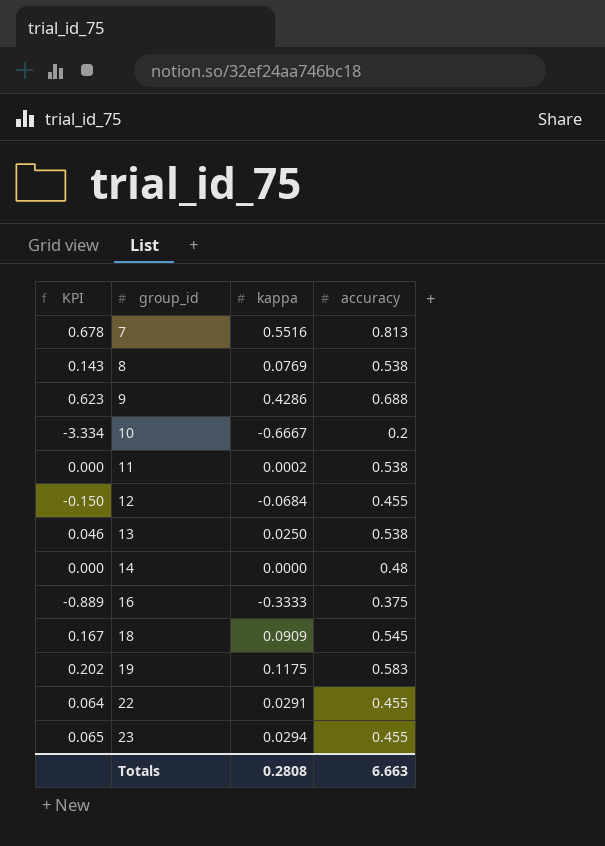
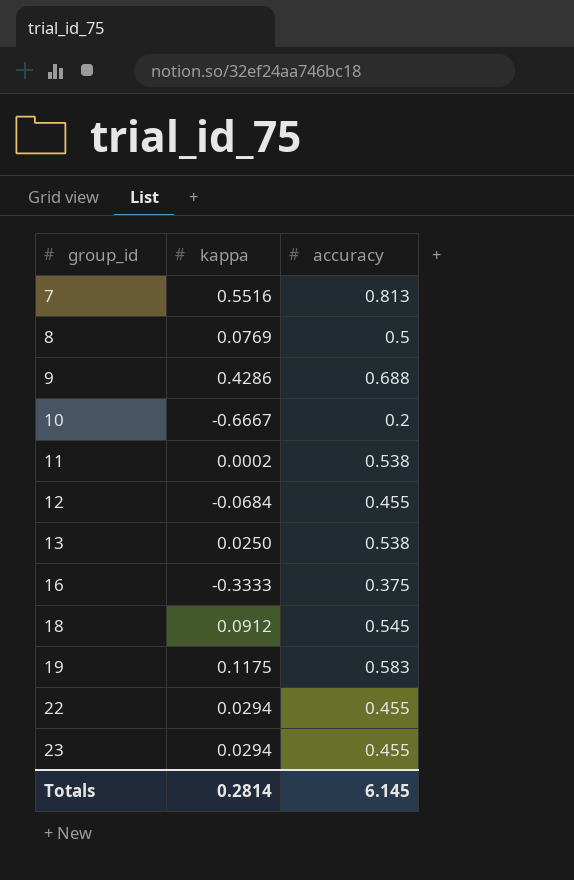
column KPI | formula: [kappa] / [accuracy] -> none
row 14: 0.000 | 0.0000 | 0.48 -> none
8 | accuracy: 0.538 -> 0.5
18 | kappa: 0.0909 -> 0.0912
22 | kappa: 0.0291 -> 0.0294
Totals | kappa: 0.2808 -> 0.2814
Totals | accuracy: 6.663 -> 6.145

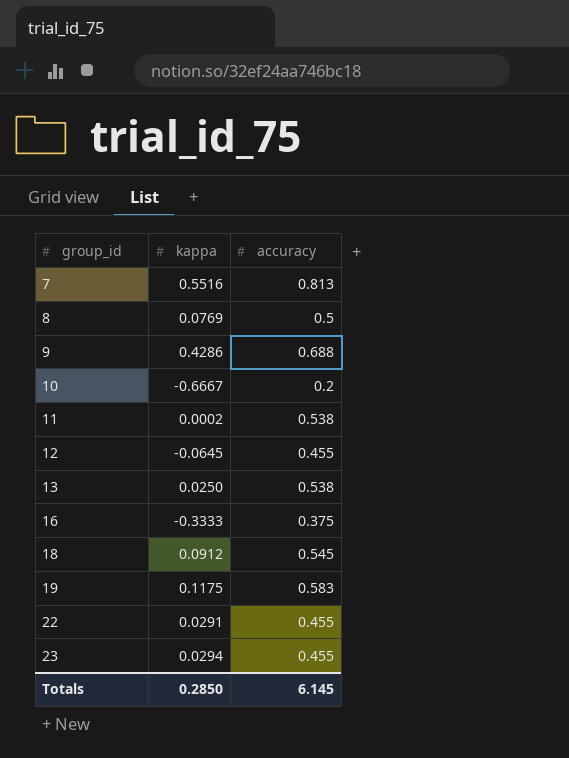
12 | kappa: -0.0684 -> -0.0645
22 | kappa: 0.0294 -> 0.0291
Totals | kappa: 0.2814 -> 0.2850

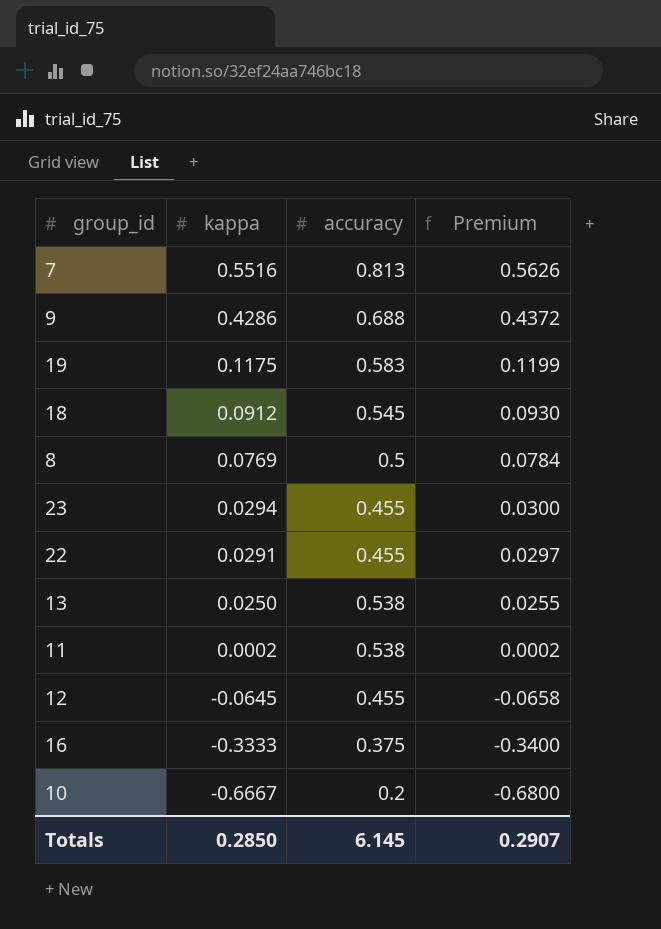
row order: group_id ascending -> kappa descending
column Premium | formula: none -> [kappa] * 1.02

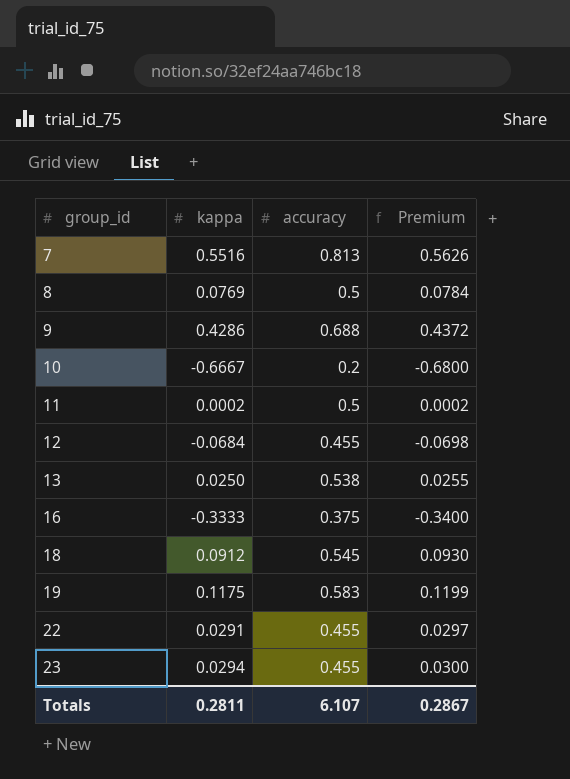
row order: kappa descending -> group_id ascending
11 | accuracy: 0.538 -> 0.5
12 | kappa: -0.0645 -> -0.0684
12 | Premium: -0.0658 -> -0.0698
Totals | kappa: 0.2850 -> 0.2811
Totals | accuracy: 6.145 -> 6.107
Totals | Premium: 0.2907 -> 0.2867

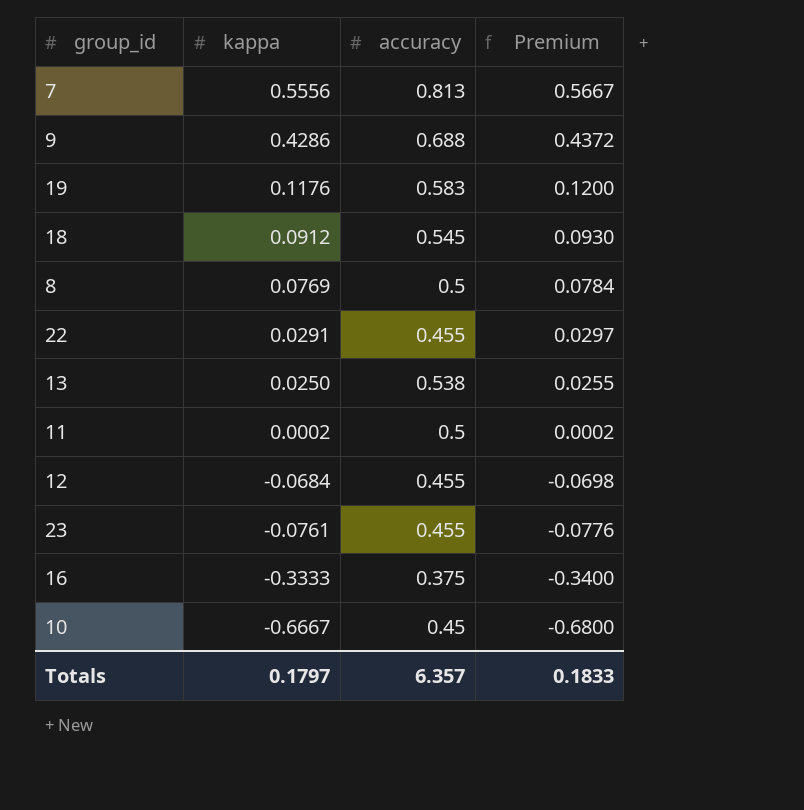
row order: group_id ascending -> kappa descending
7 | kappa: 0.5516 -> 0.5556
7 | Premium: 0.5626 -> 0.5667
19 | kappa: 0.1175 -> 0.1176
19 | Premium: 0.1199 -> 0.1200
23 | kappa: 0.0294 -> -0.0761
23 | Premium: 0.0300 -> -0.0776
10 | accuracy: 0.2 -> 0.45
Totals | kappa: 0.2811 -> 0.1797
Totals | accuracy: 6.107 -> 6.357
Totals | Premium: 0.2867 -> 0.1833

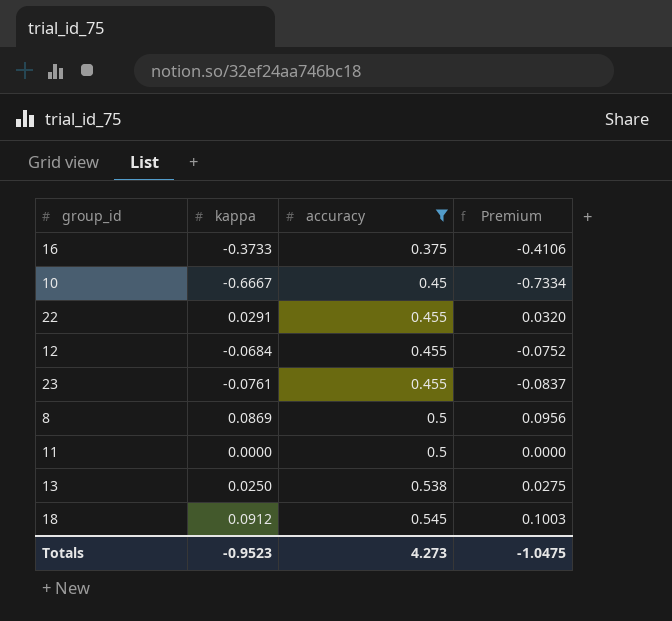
filter: none -> accuracy <= 0.545
row order: kappa descending -> accuracy ascending
column Premium | formula: [kappa] * 1.02 -> [kappa] * 1.1
16 | kappa: -0.3333 -> -0.3733
8 | kappa: 0.0769 -> 0.0869
11 | kappa: 0.0002 -> 0.0000
Totals | kappa: 0.1797 -> -0.9523
Totals | accuracy: 6.357 -> 4.273
Totals | Premium: 0.1833 -> -1.0475

